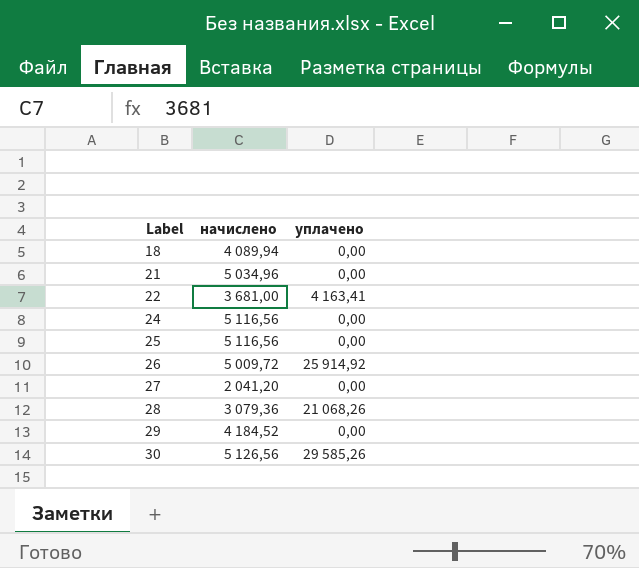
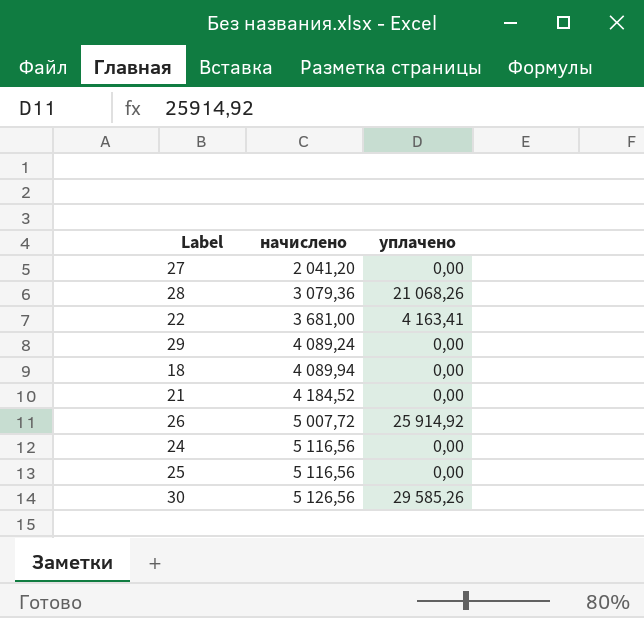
row order: Label ascending -> начислено ascending
29 | начислено: 4 184,52 -> 4 089,24
21 | начислено: 5 034,96 -> 4 184,52
26 | начислено: 5 009,72 -> 5 007,72

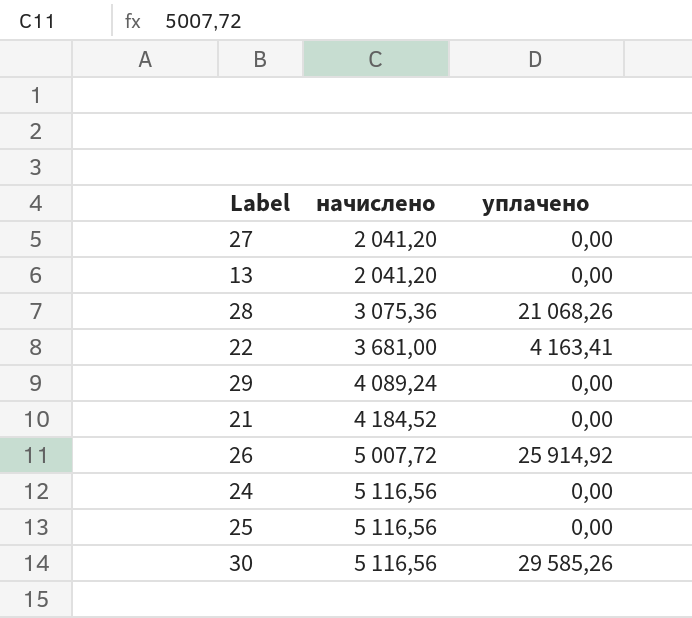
row 18: 4 089,94 | 0,00 -> none
row 13: none -> 2 041,20 | 0,00
28 | начислено: 3 079,36 -> 3 075,36
30 | начислено: 5 126,56 -> 5 116,56

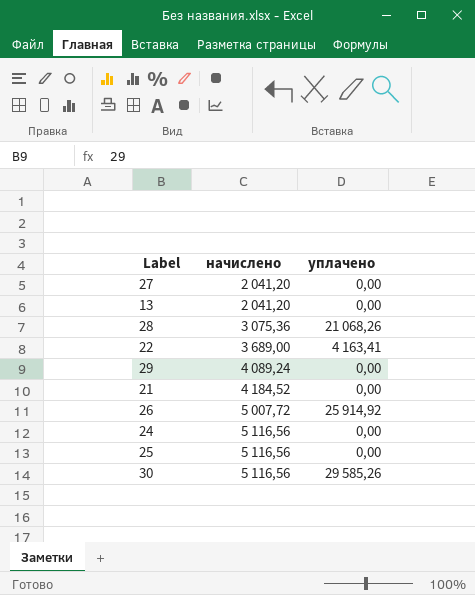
22 | начислено: 3 681,00 -> 3 689,00

